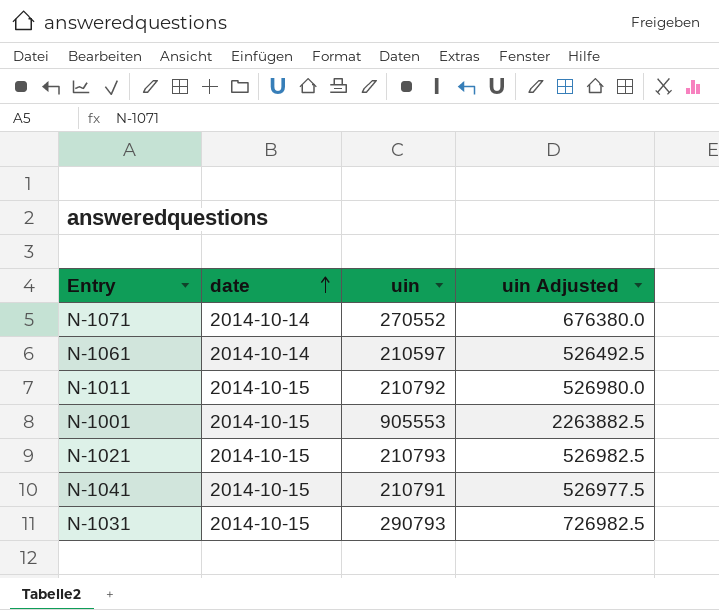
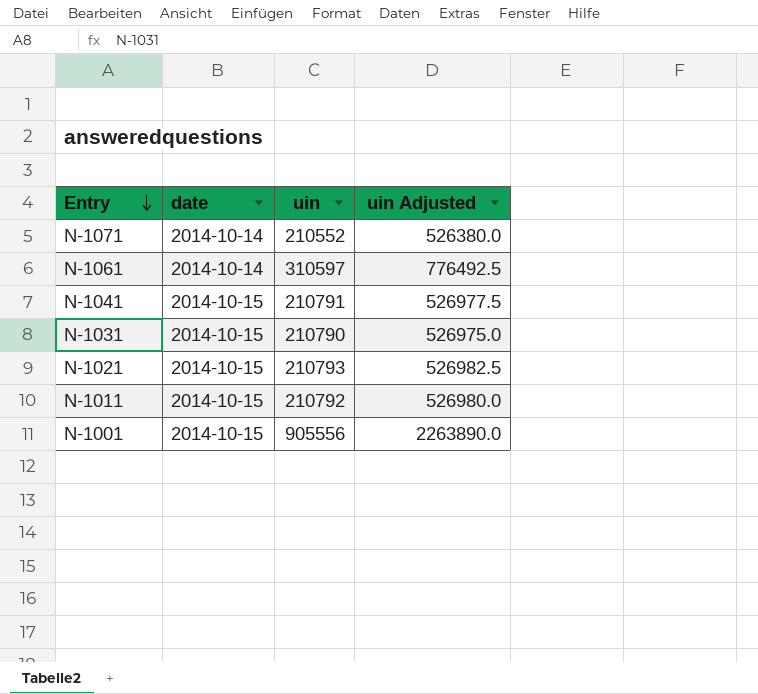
row order: date ascending -> Entry descending
N-1071 | uin: 270552 -> 210552
N-1071 | uin Adjusted: 676380.0 -> 526380.0
N-1061 | uin: 210597 -> 310597
N-1061 | uin Adjusted: 526492.5 -> 776492.5
N-1031 | uin: 290793 -> 210790
N-1031 | uin Adjusted: 726982.5 -> 526975.0
N-1001 | uin: 905553 -> 905556
N-1001 | uin Adjusted: 2263882.5 -> 2263890.0

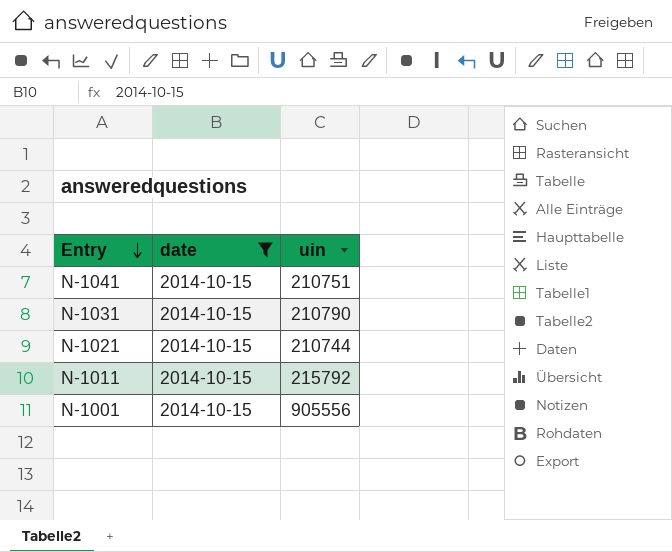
filter: none -> date = 2014-10-15
column uin Adjusted | formula: [uin] * 2.5 -> none
N-1041 | uin: 210791 -> 210751
N-1021 | uin: 210793 -> 210744
N-1011 | uin: 210792 -> 215792

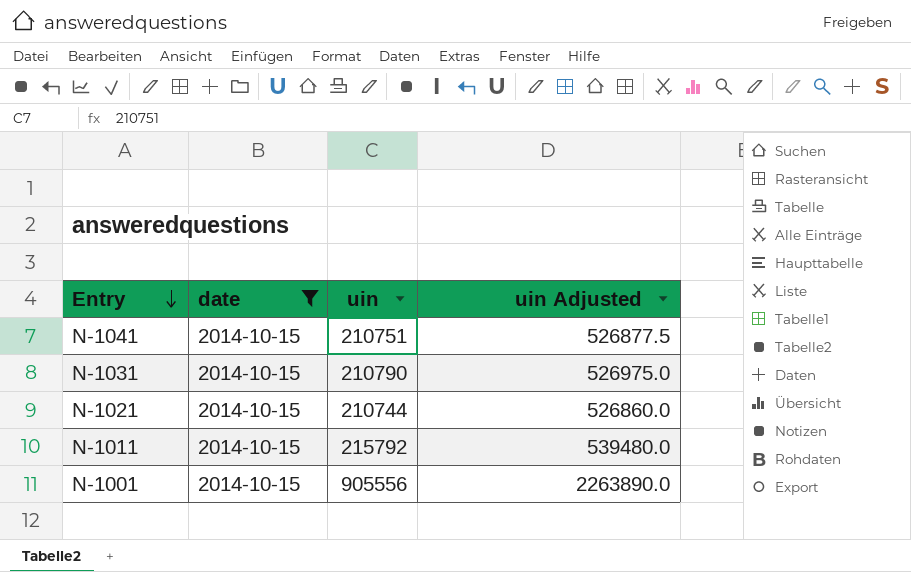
column uin Adjusted | formula: none -> [uin] * 2.5

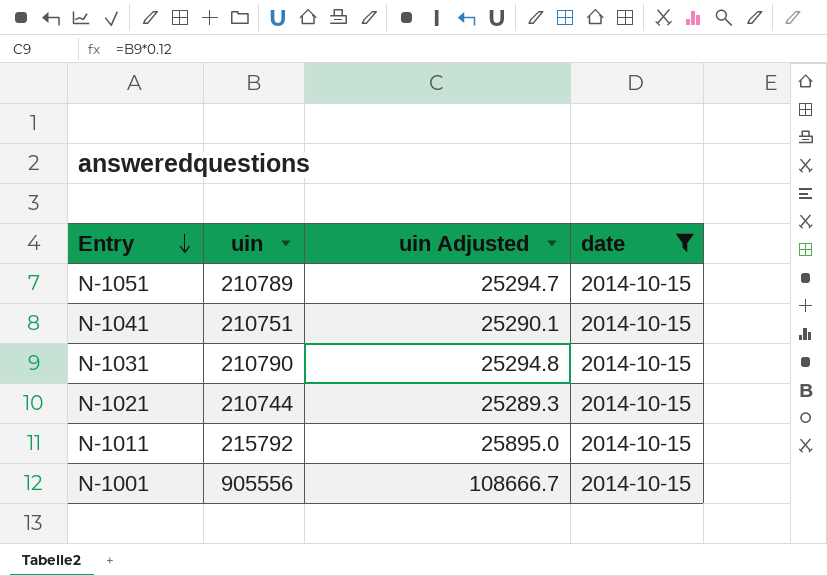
column uin Adjusted | formula: [uin] * 2.5 -> [uin] * 0.12
column date | position: 2 -> 4
row N-1051: none -> 210789 | 25294.7 | 2014-10-15

